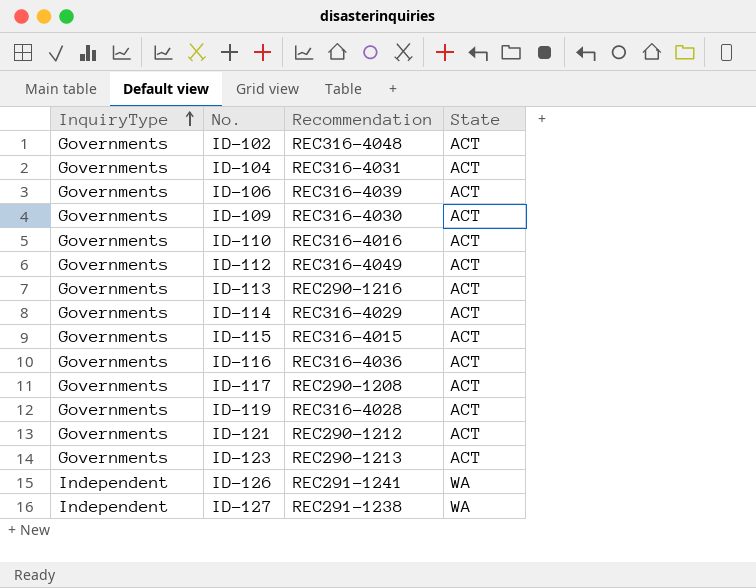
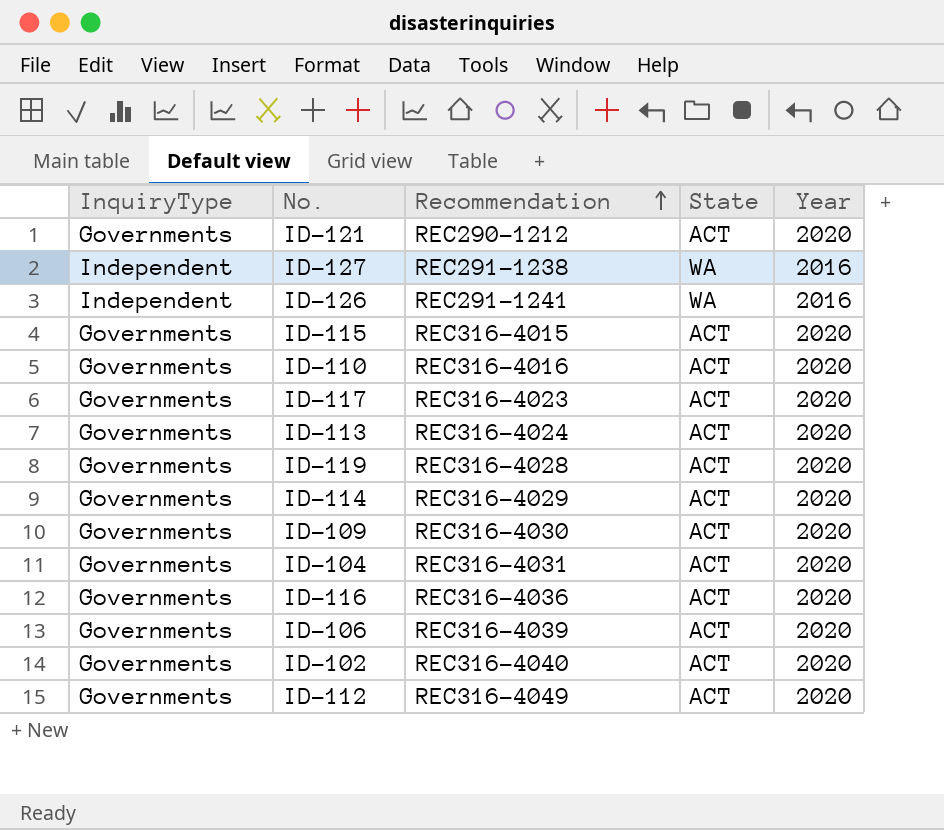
row order: InquiryType ascending -> Recommendation ascending
column Year | position: none -> 5
row ID-123: Governments | REC290-1213 | ACT -> none
ID-117 | Recommendation: REC290-1208 -> REC316-4023
ID-113 | Recommendation: REC290-1216 -> REC316-4024
ID-102 | Recommendation: REC316-4048 -> REC316-4040

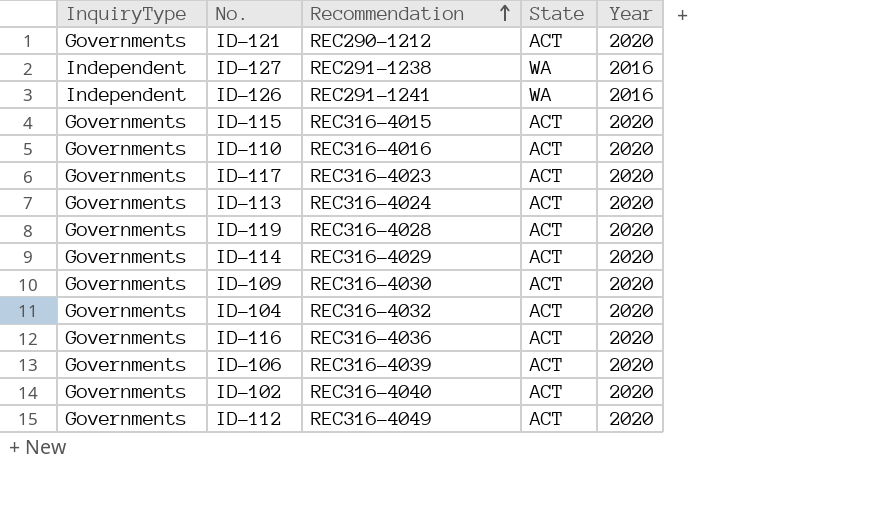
ID-104 | Recommendation: REC316-4031 -> REC316-4032

